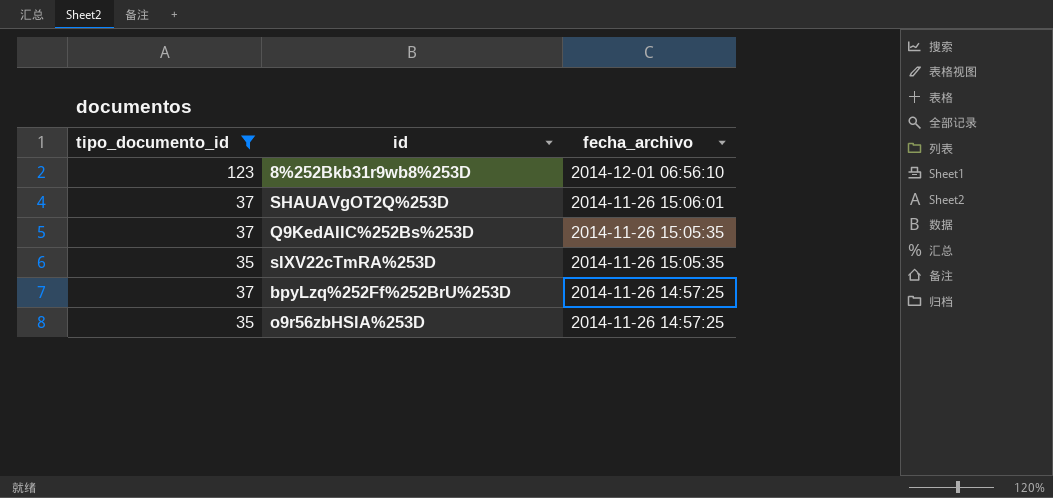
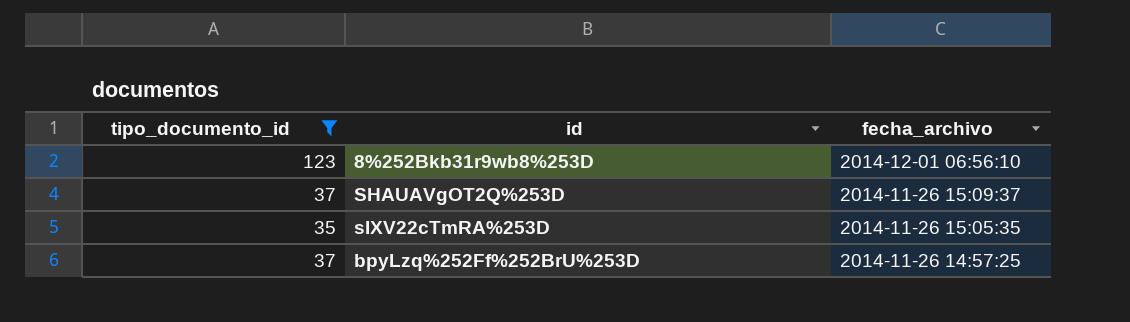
row Q9KedAIIC%252Bs%253D: 37 | 2014-11-26 15:05:35 -> none
row o9r56zbHSlA%253D: 35 | 2014-11-26 14:57:25 -> none
SHAUAVgOT2Q%253D | fecha_archivo: 2014-11-26 15:06:01 -> 2014-11-26 15:09:37

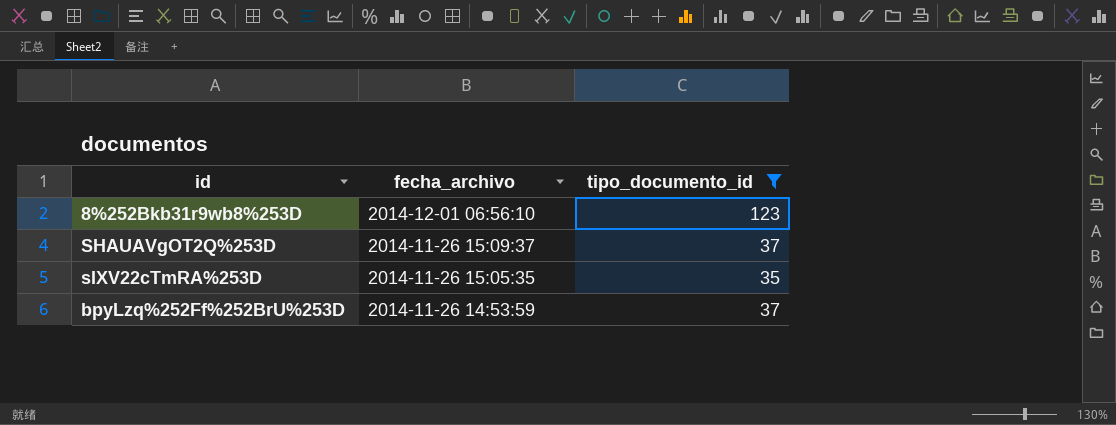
column tipo_documento_id | position: 1 -> 3
bpyLzq%252Ff%252BrU%253D | fecha_archivo: 2014-11-26 14:57:25 -> 2014-11-26 14:53:59

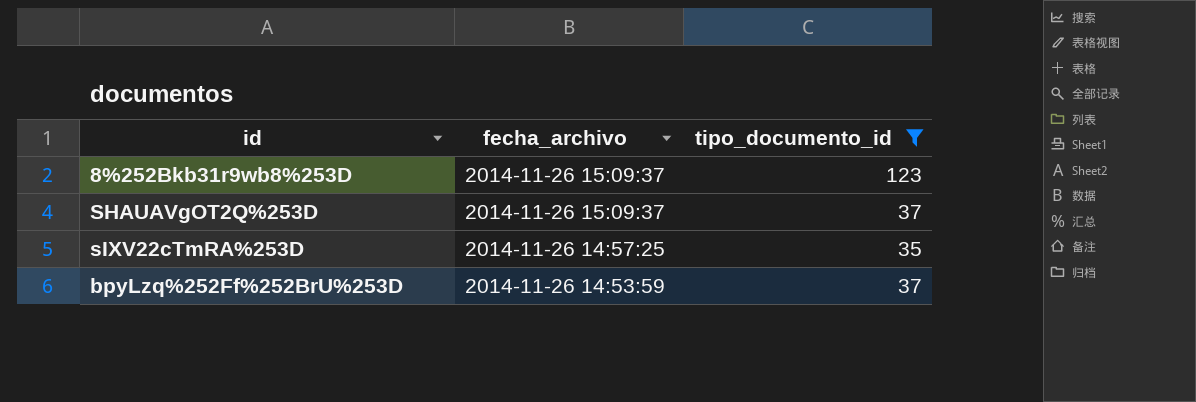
8%252Bkb31r9wb8%253D | fecha_archivo: 2014-12-01 06:56:10 -> 2014-11-26 15:09:37
sIXV22cTmRA%253D | fecha_archivo: 2014-11-26 15:05:35 -> 2014-11-26 14:57:25

